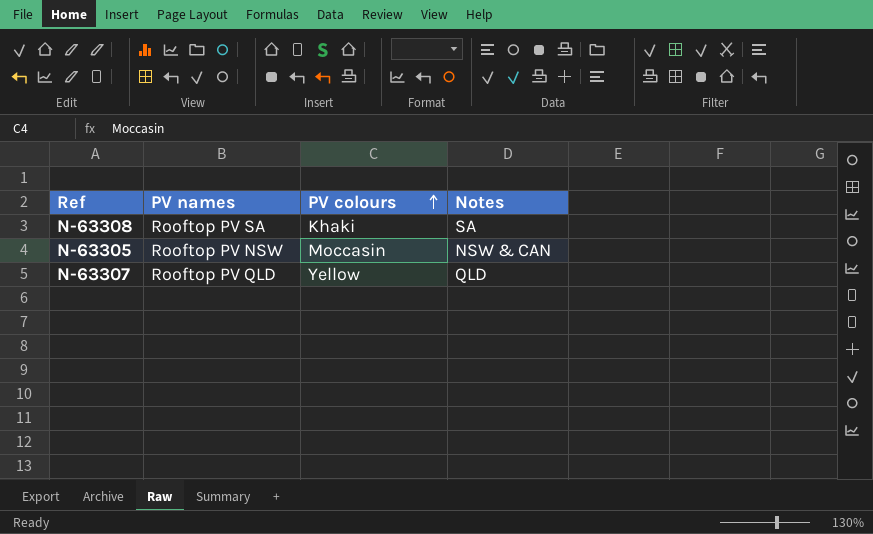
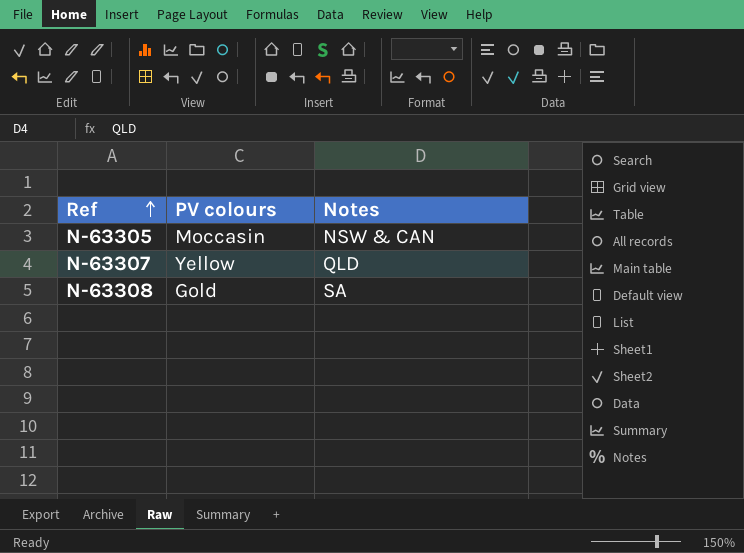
row order: PV colours ascending -> Ref ascending
column PV names | position: 2 -> none
N-63308 | PV colours: Khaki -> Gold

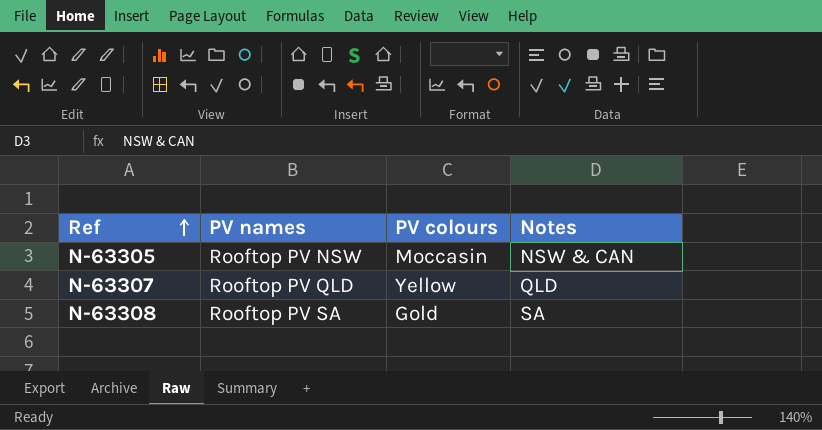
column PV names | position: none -> 2

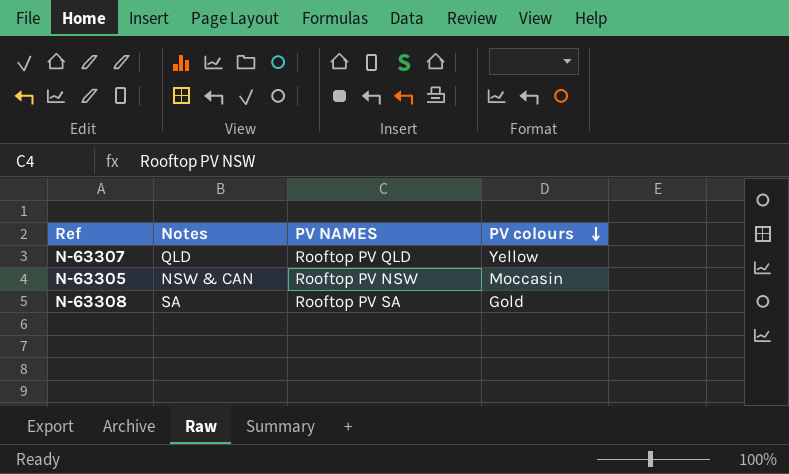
row order: Ref ascending -> PV colours descending
column Notes | position: 4 -> 2
column name: PV names -> PV NAMES

